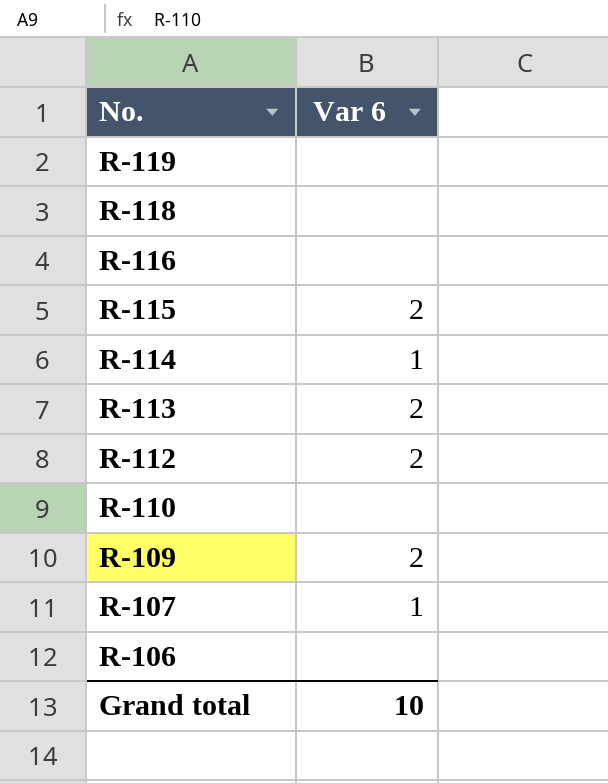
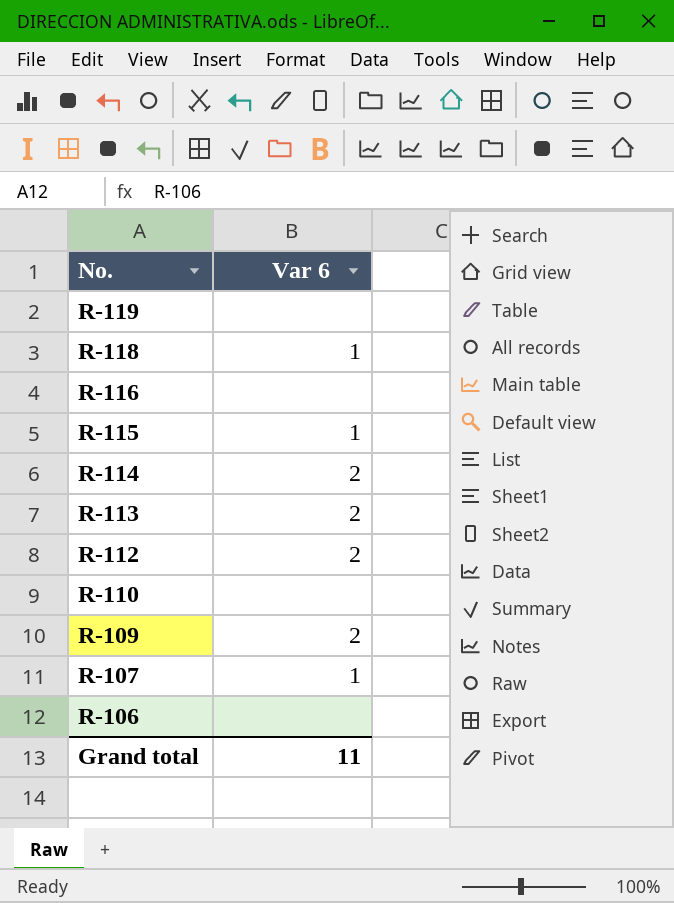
R-118 | Var 6: none -> 1
R-115 | Var 6: 2 -> 1
R-114 | Var 6: 1 -> 2
Grand total | Var 6: 10 -> 11

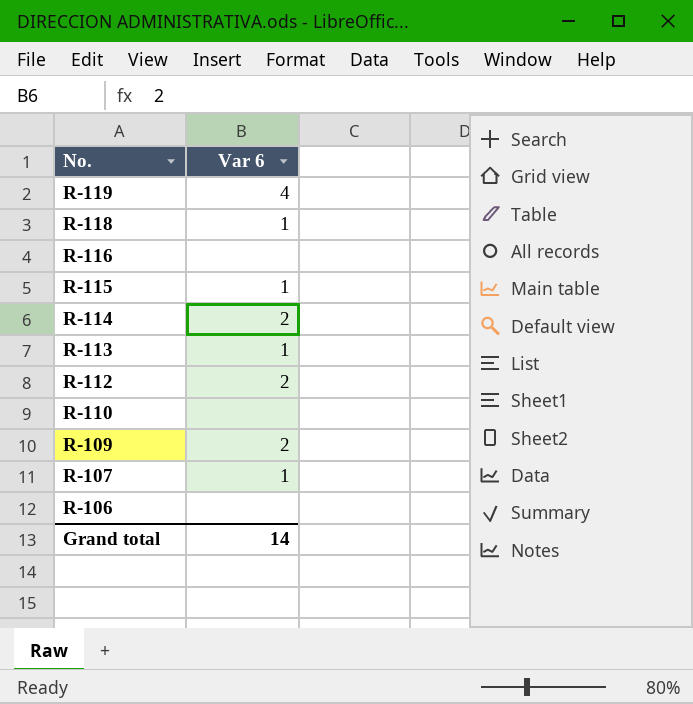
R-119 | Var 6: none -> 4
R-113 | Var 6: 2 -> 1
Grand total | Var 6: 11 -> 14

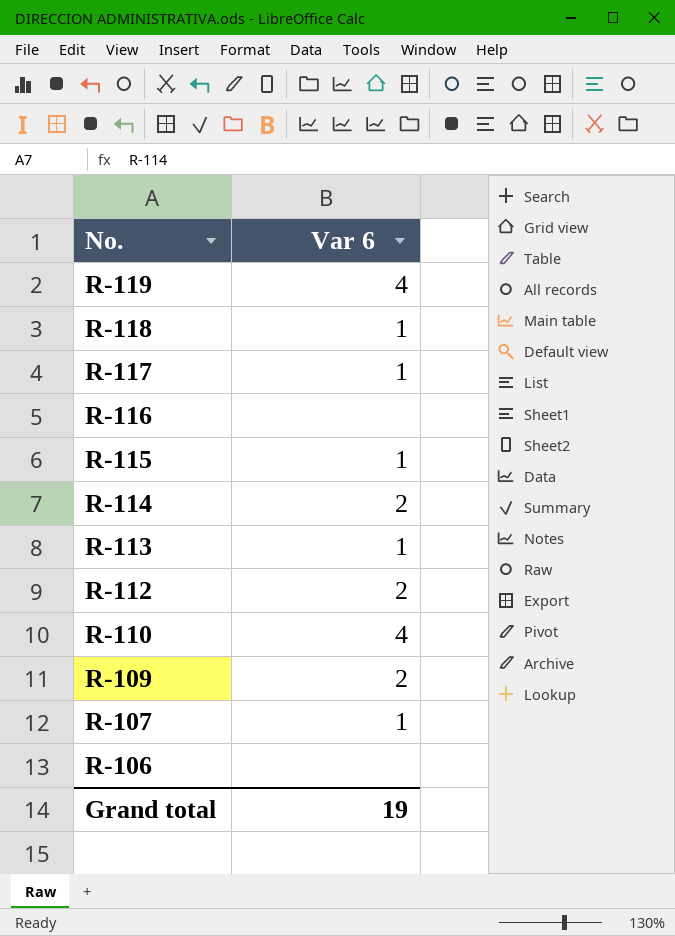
row R-117: none -> 1
R-110 | Var 6: none -> 4
Grand total | Var 6: 14 -> 19

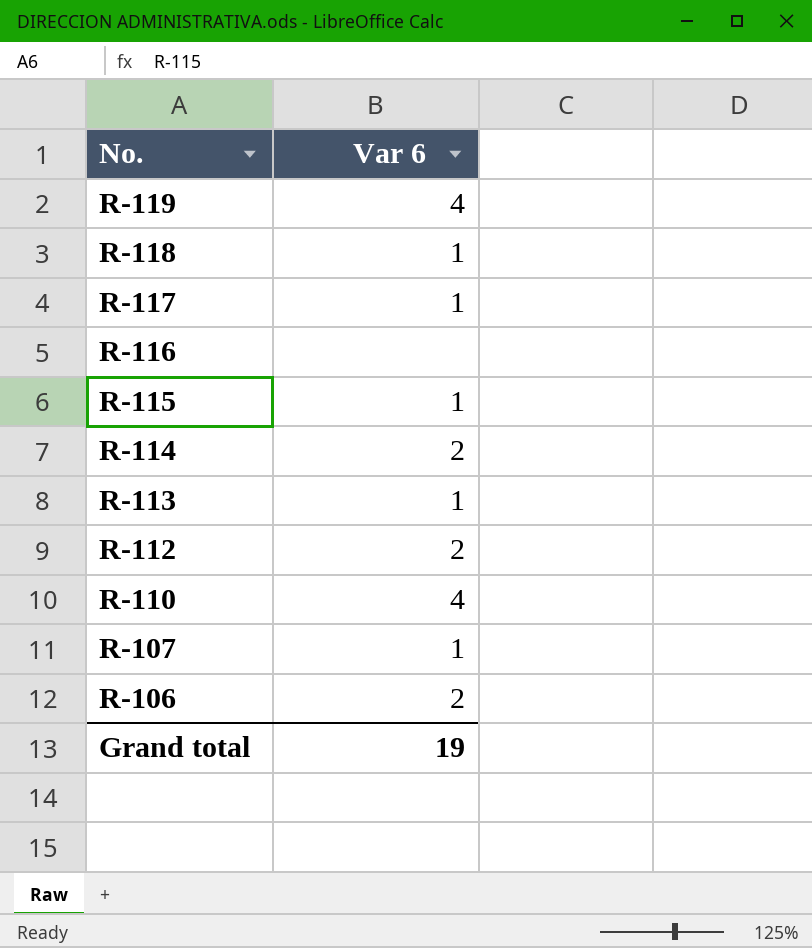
row R-109: 2 -> none
R-106 | Var 6: none -> 2

